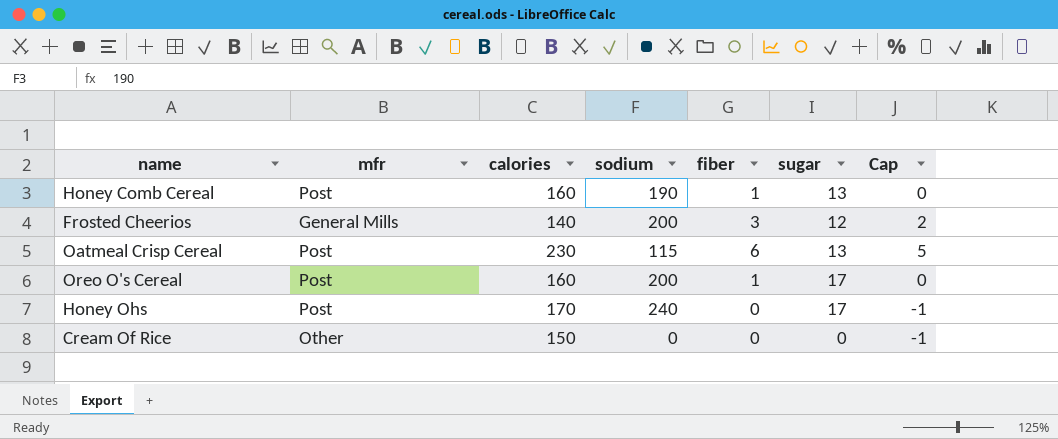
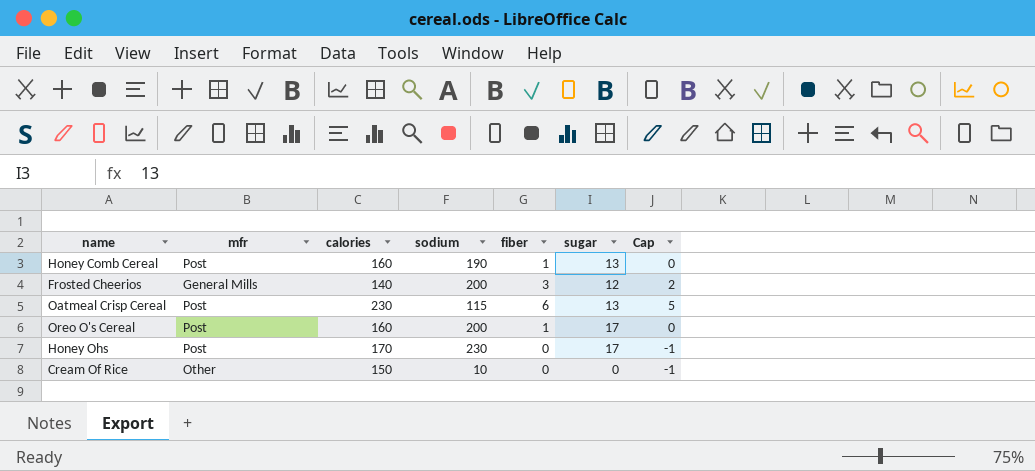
Honey Ohs | sodium: 240 -> 230
Cream Of Rice | sodium: 0 -> 10

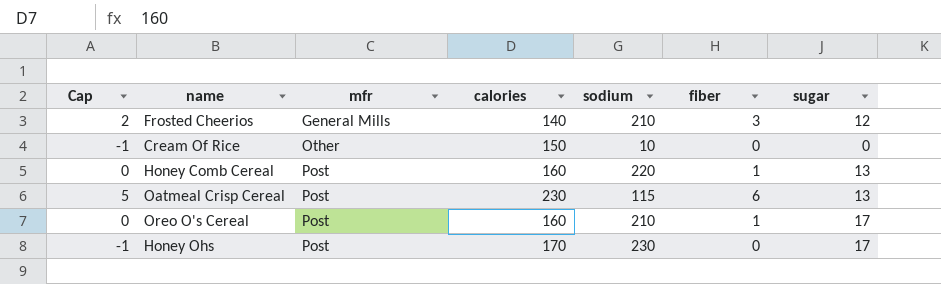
row order: none -> mfr ascending
column Cap | position: 7 -> 1
Frosted Cheerios | sodium: 200 -> 210
Honey Comb Cereal | sodium: 190 -> 220
Oreo O's Cereal | sodium: 200 -> 210

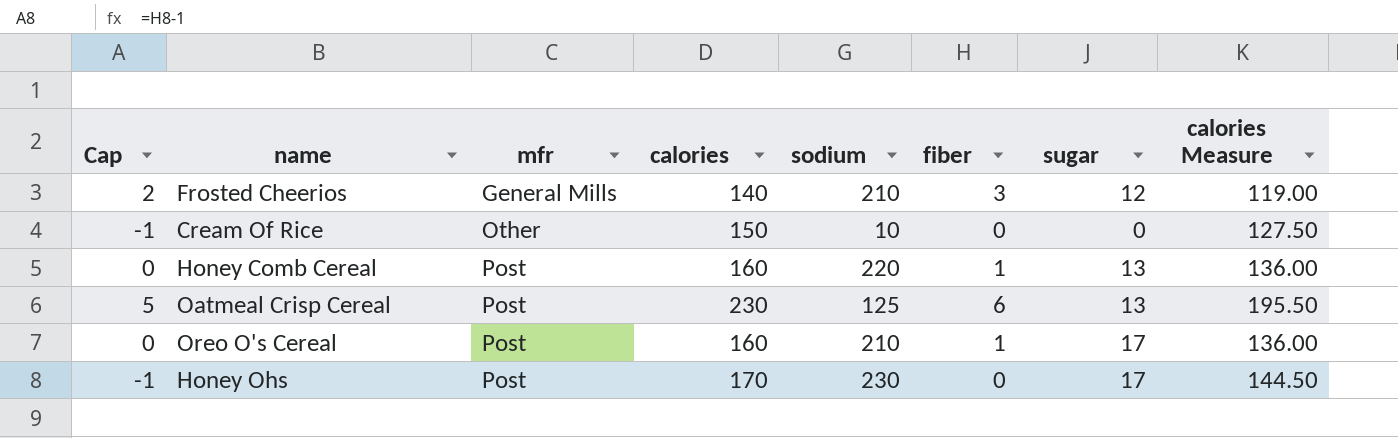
column calories Measure | formula: none -> [calories] * 0.85
Oatmeal Crisp Cereal | sodium: 115 -> 125

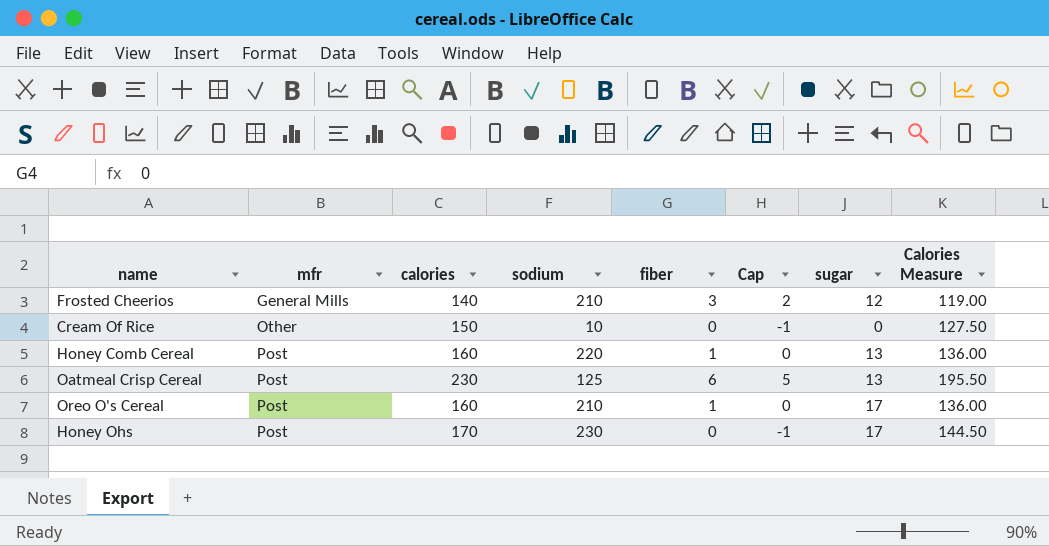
column Cap | position: 1 -> 6
column name: calories Measure -> Calories Measure

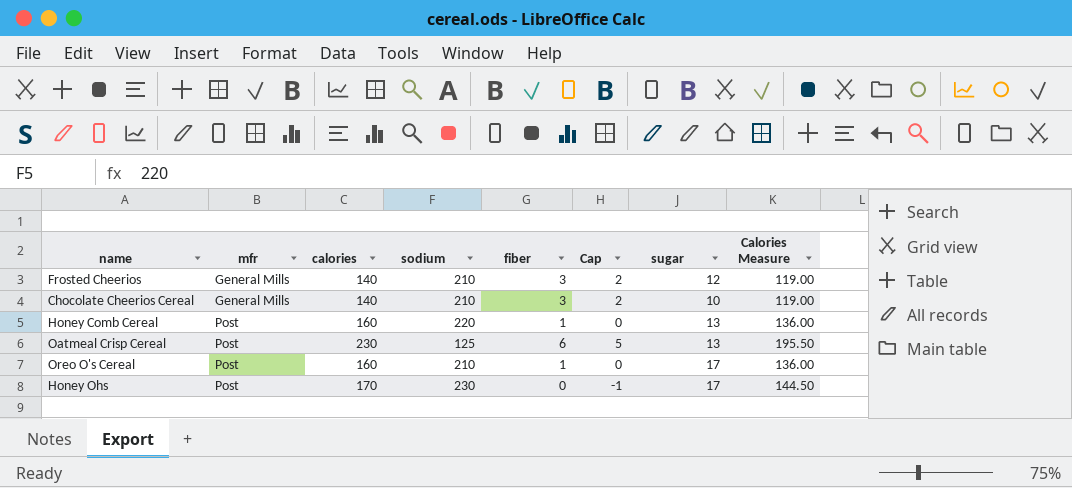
row Cream Of Rice: Other | 150 | 10 | 0 | -1 | 0 | 127.50 -> none
row Chocolate Cheerios Cereal: none -> General Mills | 140 | 210 | 3 | 2 | 10 | 119.00

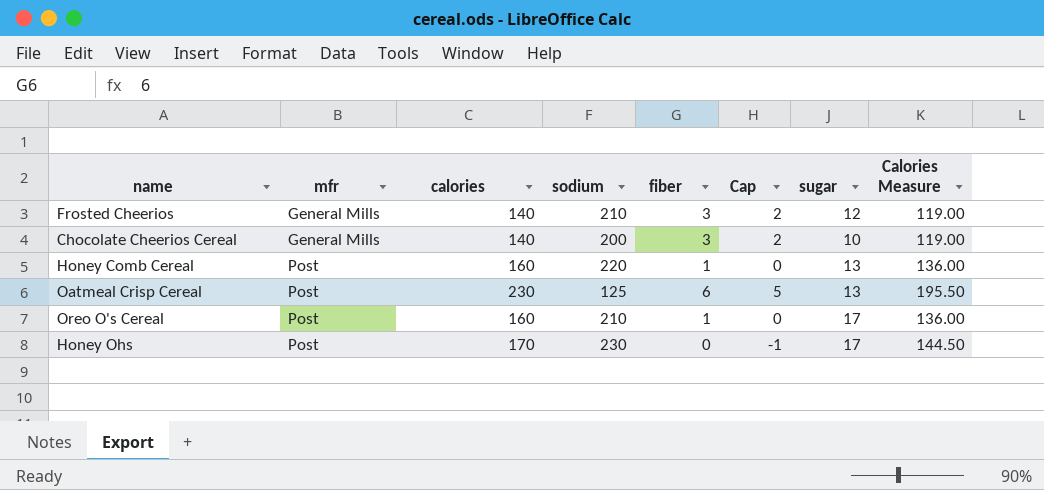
Chocolate Cheerios Cereal | sodium: 210 -> 200

